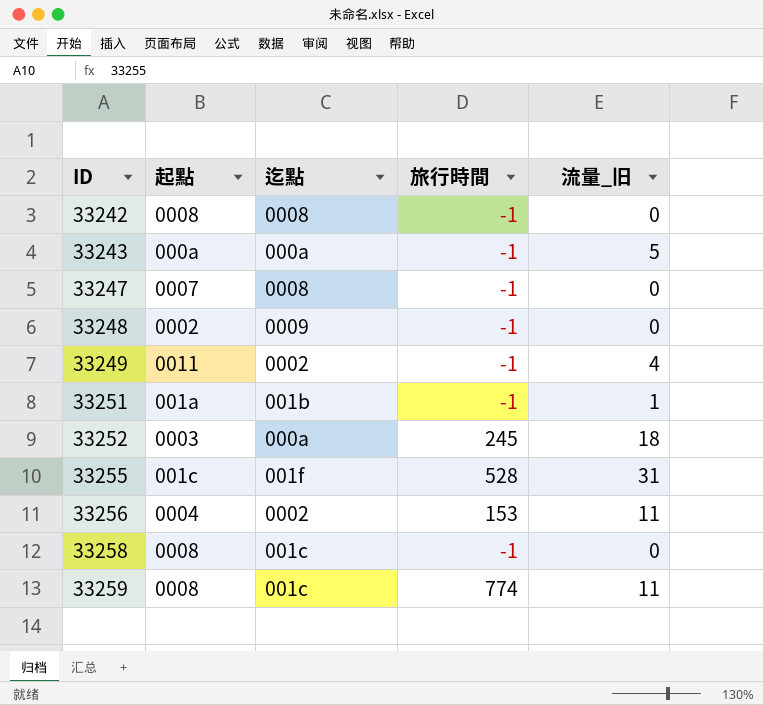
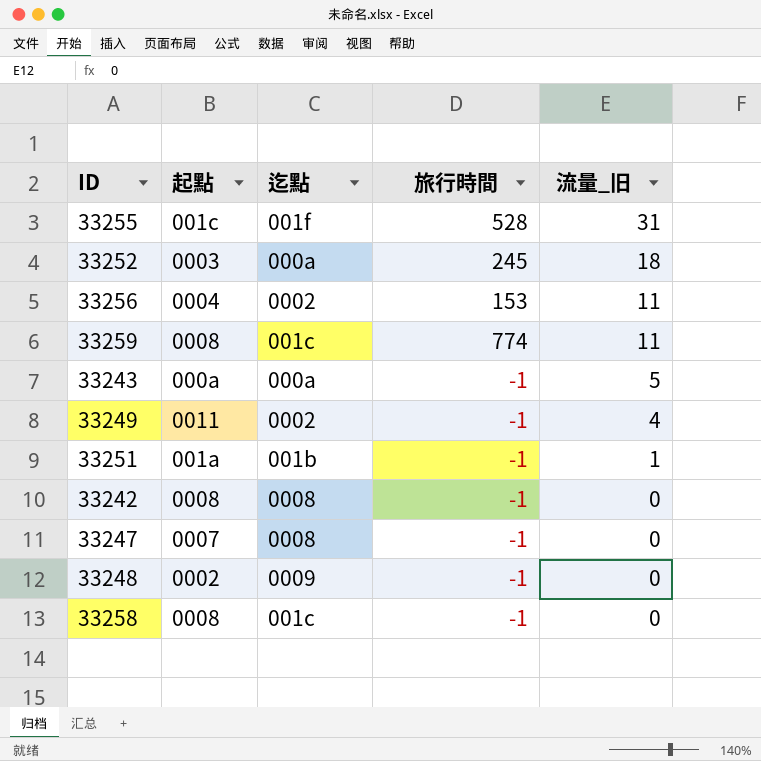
row order: ID ascending -> 流量_旧 descending

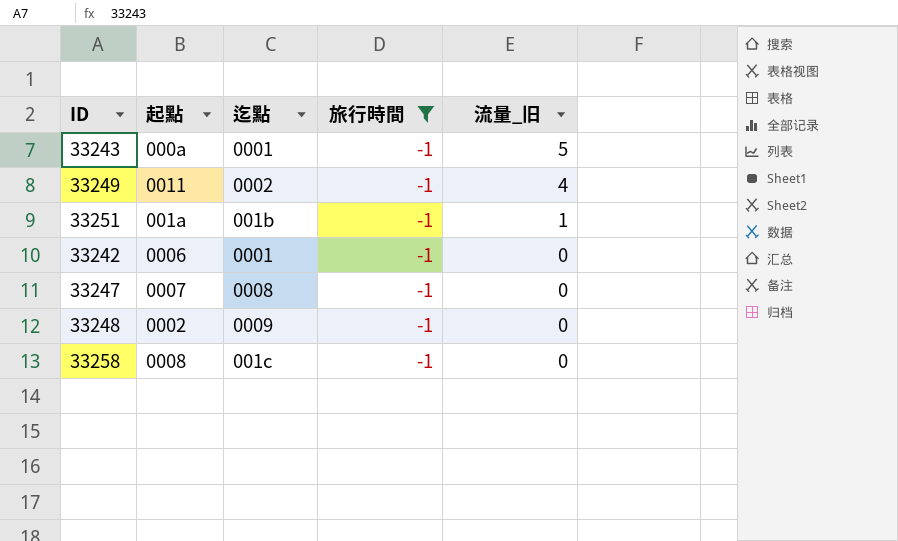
filter: none -> 旅行時間 = -1
33243 | 迄點: 000a -> 0001
33242 | 起點: 0008 -> 0006
33242 | 迄點: 0008 -> 0001

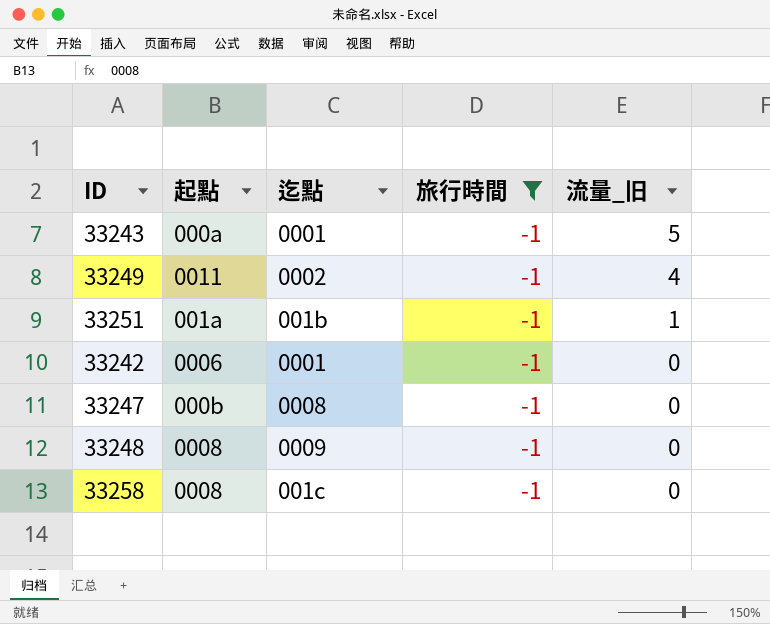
33247 | 起點: 0007 -> 000b
33248 | 起點: 0002 -> 0008

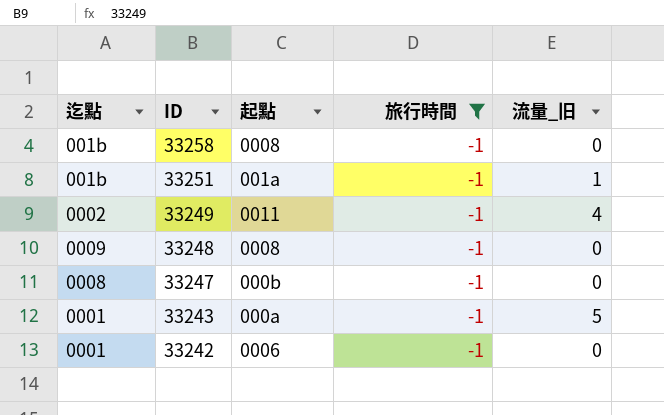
row order: 流量_旧 descending -> ID descending
column 迄點 | position: 3 -> 1
33258 | 迄點: 001c -> 001b

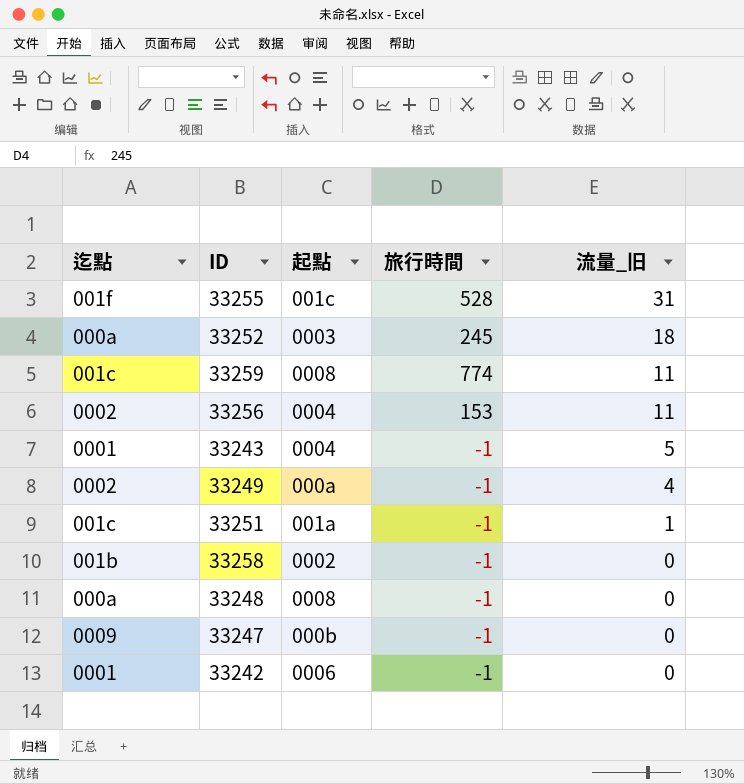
filter: 旅行時間 = -1 -> none
row order: ID descending -> 流量_旧 descending
33243 | 起點: 000a -> 0004
33249 | 起點: 0011 -> 000a
33251 | 迄點: 001b -> 001c
33258 | 起點: 0008 -> 0002
33248 | 迄點: 0009 -> 000a
33247 | 迄點: 0008 -> 0009

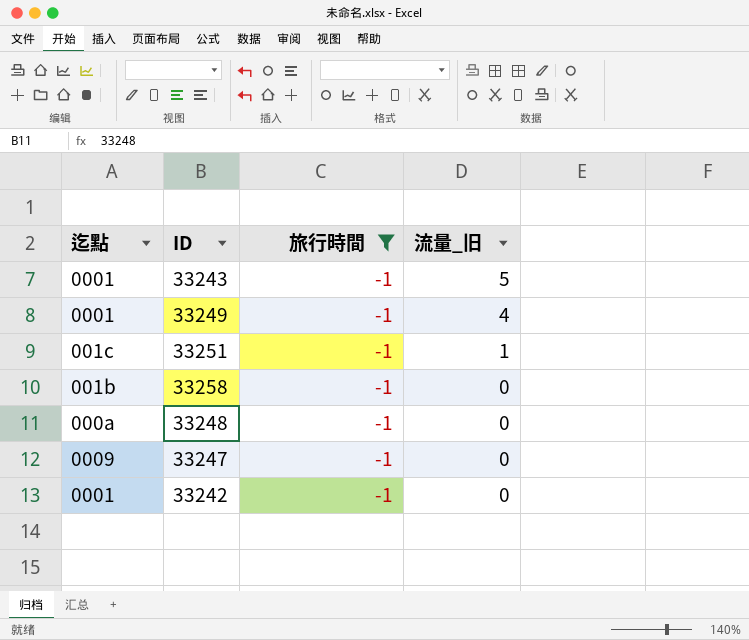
filter: none -> 旅行時間 = -1
column 起點 | position: 3 -> none
33249 | 迄點: 0002 -> 0001

